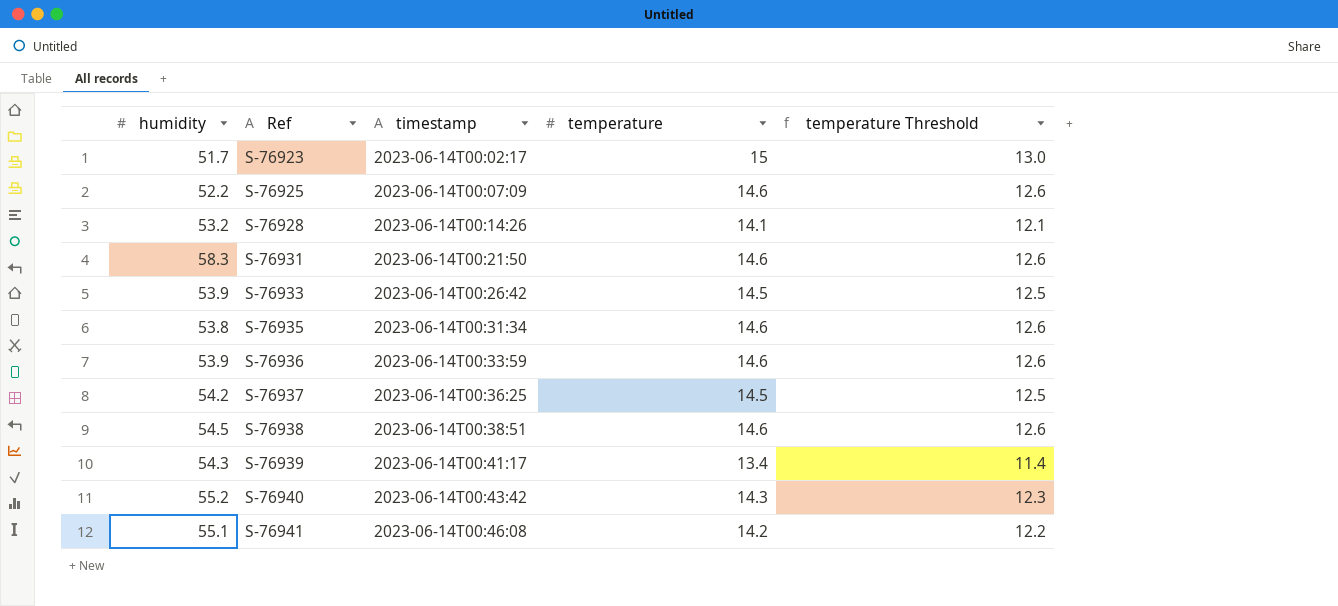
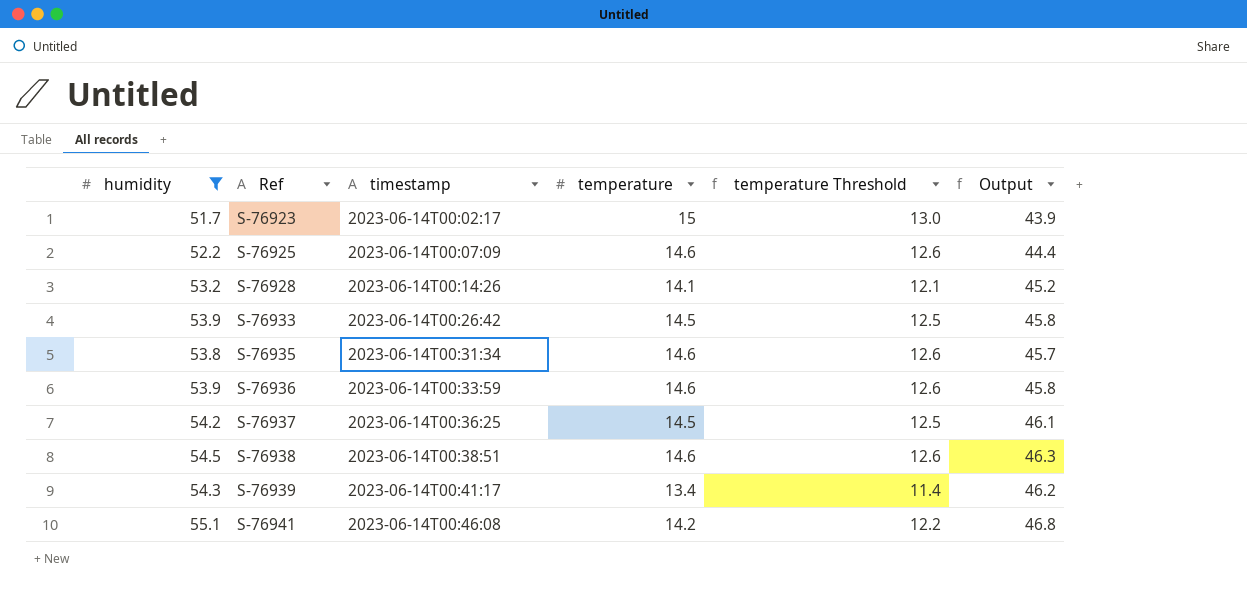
filter: none -> humidity <= 55.1
column Output | formula: none -> [humidity] * 0.85

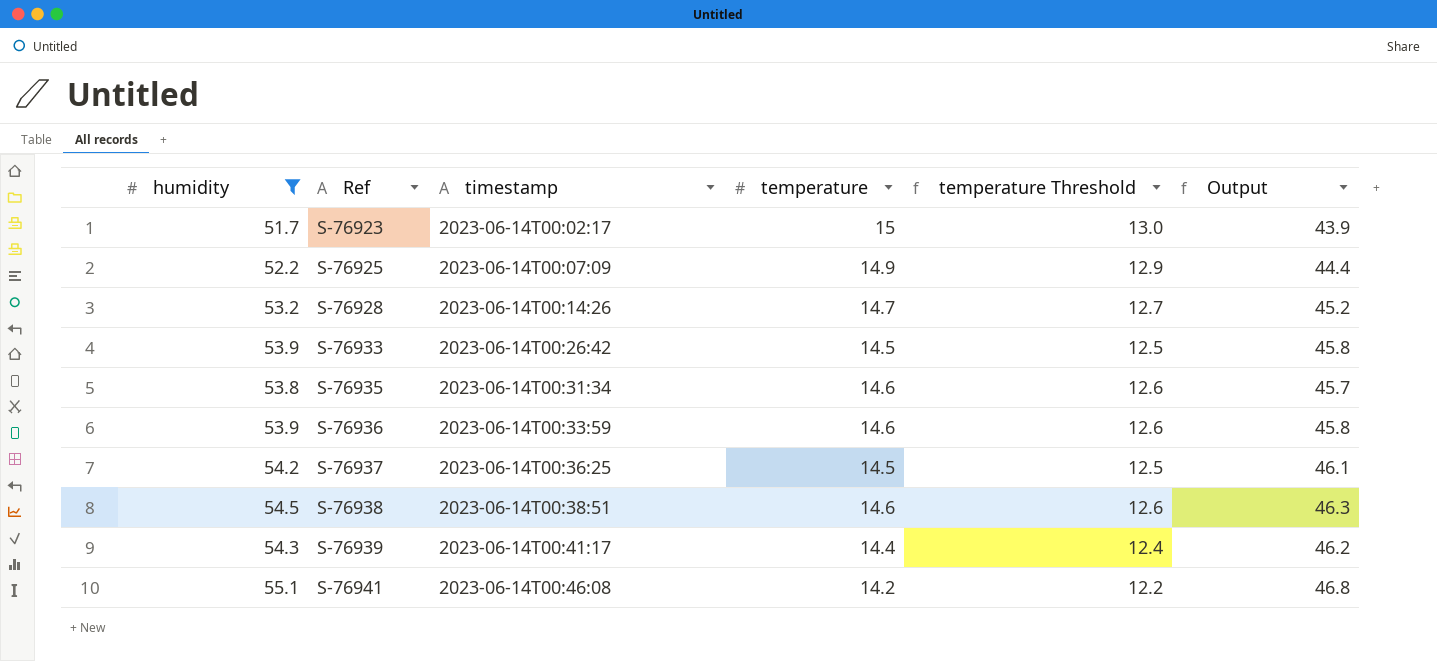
S-76925 | temperature: 14.6 -> 14.9
S-76925 | temperature Threshold: 12.6 -> 12.9
S-76928 | temperature: 14.1 -> 14.7
S-76928 | temperature Threshold: 12.1 -> 12.7
S-76939 | temperature: 13.4 -> 14.4
S-76939 | temperature Threshold: 11.4 -> 12.4

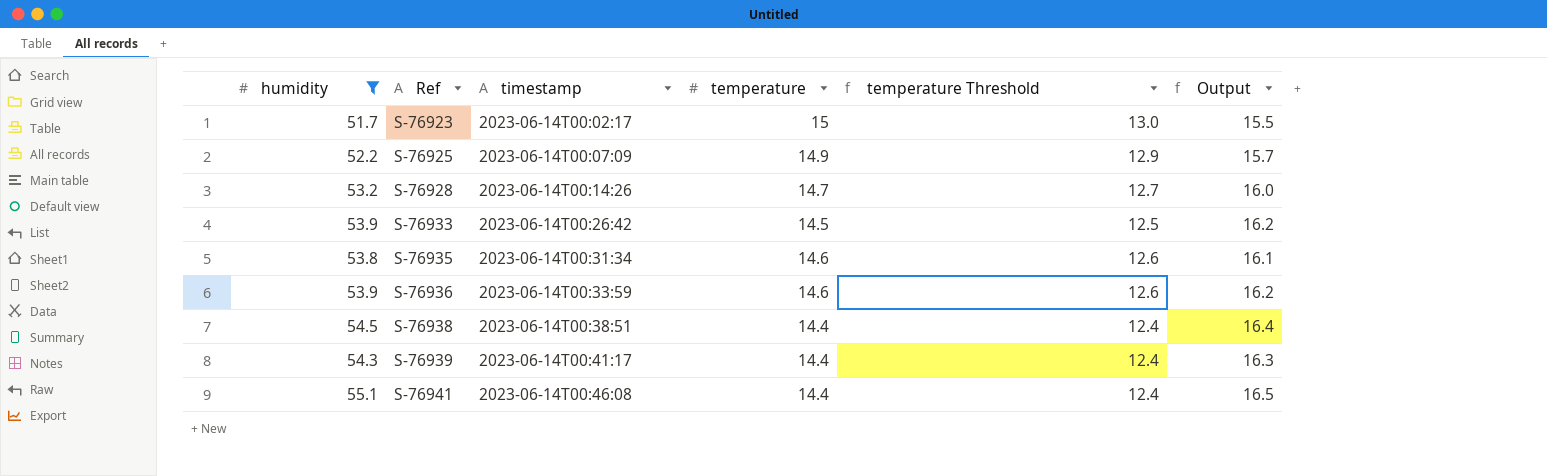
column Output | formula: [humidity] * 0.85 -> [humidity] * 0.3
row S-76937: 54.2 | 2023-06-14T00:36:25 | 14.5 | 12.5 | 46.1 -> none
S-76938 | temperature: 14.6 -> 14.4
S-76938 | temperature Threshold: 12.6 -> 12.4
S-76941 | temperature: 14.2 -> 14.4
S-76941 | temperature Threshold: 12.2 -> 12.4

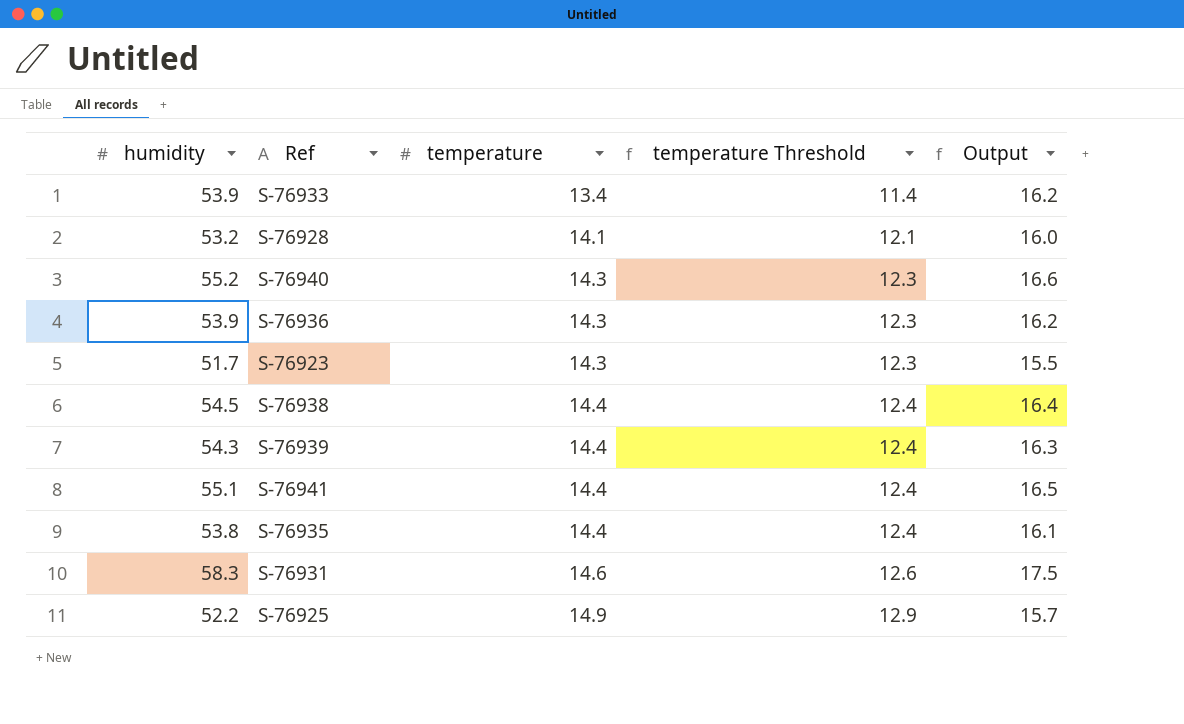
filter: humidity <= 55.1 -> none
row order: Ref ascending -> temperature ascending
column timestamp | position: 3 -> none
S-76933 | temperature: 14.5 -> 13.4
S-76933 | temperature Threshold: 12.5 -> 11.4
S-76928 | temperature: 14.7 -> 14.1
S-76928 | temperature Threshold: 12.7 -> 12.1
S-76936 | temperature: 14.6 -> 14.3
S-76936 | temperature Threshold: 12.6 -> 12.3
S-76923 | temperature: 15 -> 14.3
S-76923 | temperature Threshold: 13.0 -> 12.3
S-76935 | temperature: 14.6 -> 14.4
S-76935 | temperature Threshold: 12.6 -> 12.4

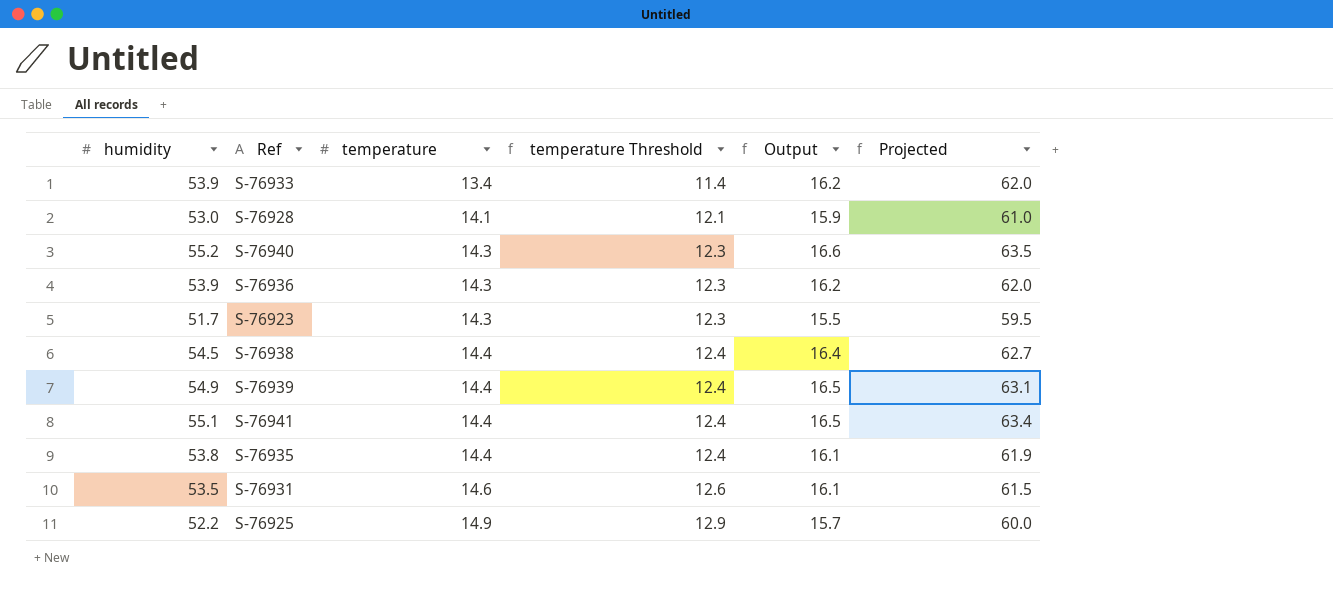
column Projected | formula: none -> [humidity] * 1.15
S-76928 | humidity: 53.2 -> 53.0
S-76928 | Output: 16.0 -> 15.9
S-76939 | humidity: 54.3 -> 54.9
S-76939 | Output: 16.3 -> 16.5
S-76931 | humidity: 58.3 -> 53.5
S-76931 | Output: 17.5 -> 16.1

